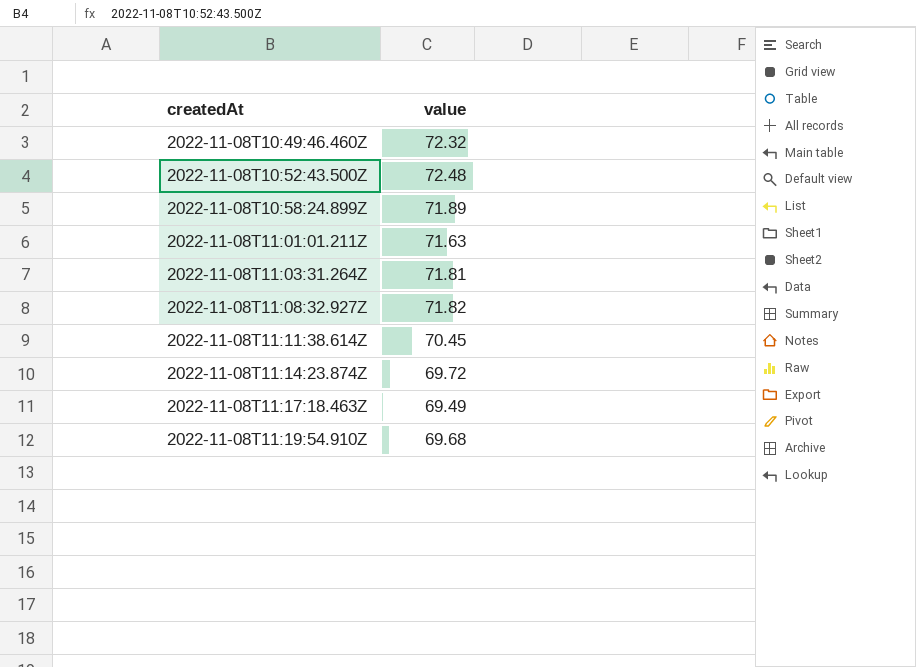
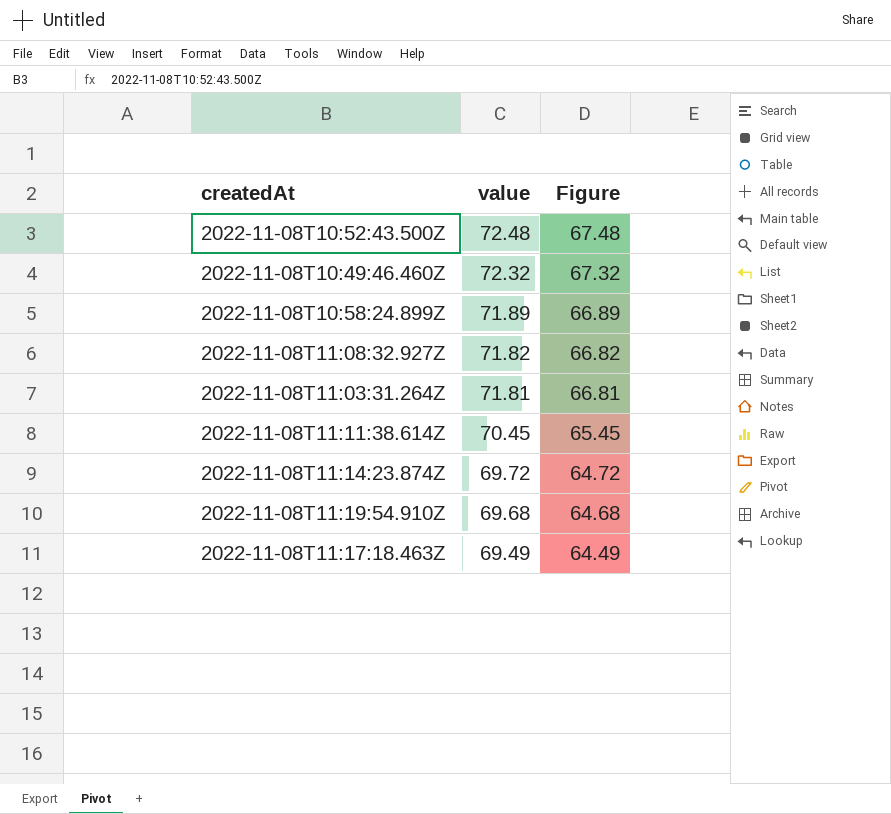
row order: createdAt ascending -> value descending
column Figure | formula: none -> [value] - 5
row 2022-11-08T11:01:01.211Z: 71.63 -> none

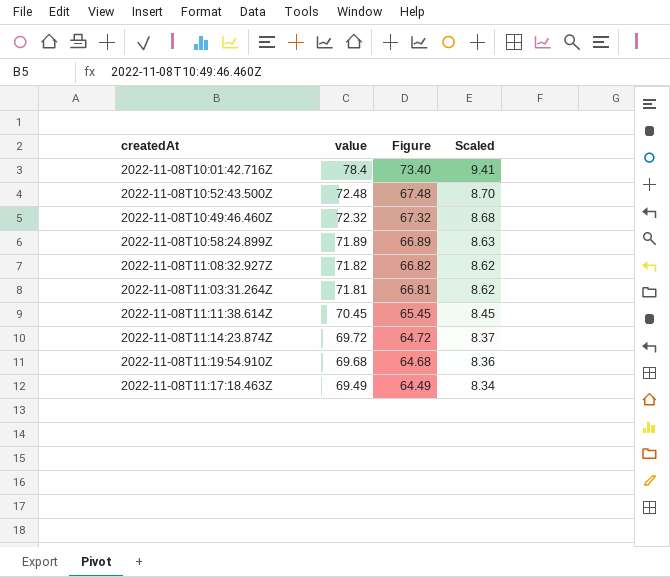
column Scaled | formula: none -> [value] * 0.12
row 2022-11-08T10:01:42.716Z: none -> 78.4 | 73.40 | 9.41

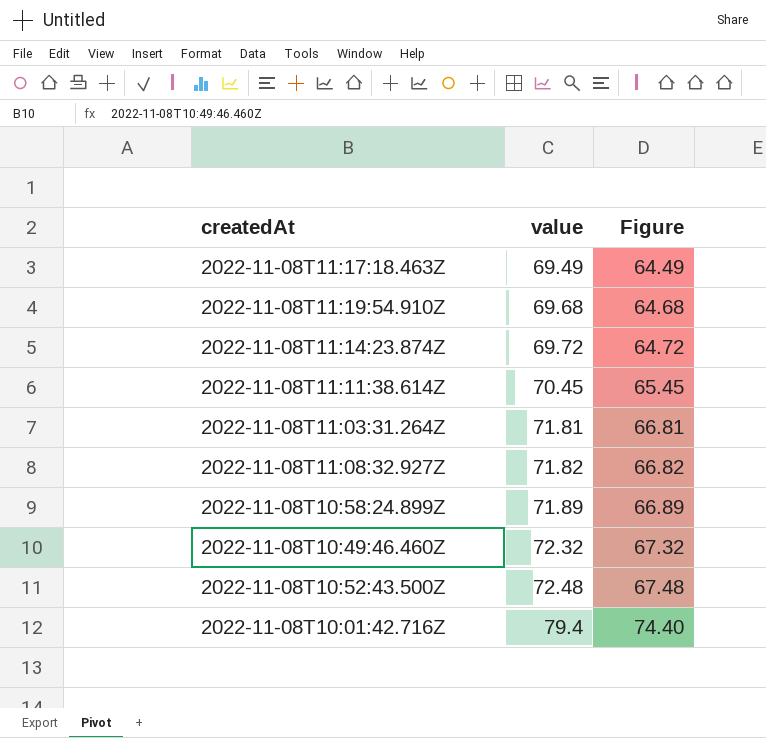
row order: value descending -> value ascending
column Scaled | formula: [value] * 0.12 -> none
2022-11-08T10:01:42.716Z | value: 78.4 -> 79.4
2022-11-08T10:01:42.716Z | Figure: 73.40 -> 74.40

